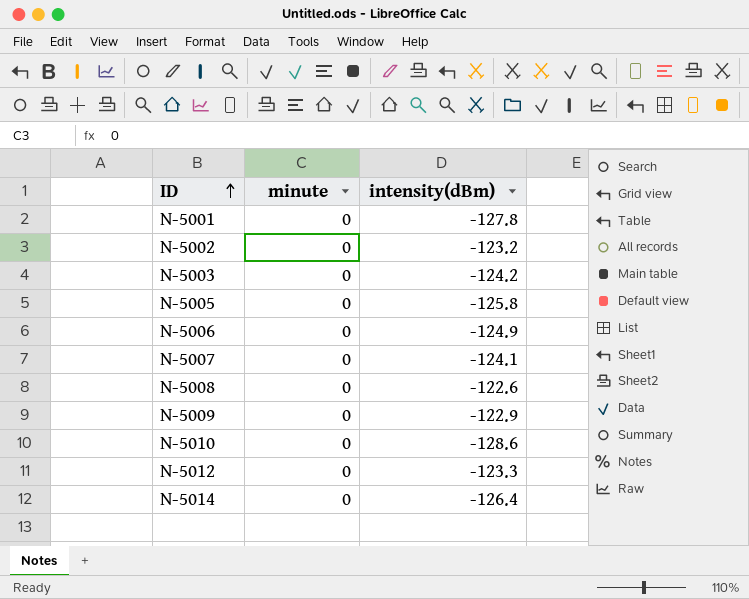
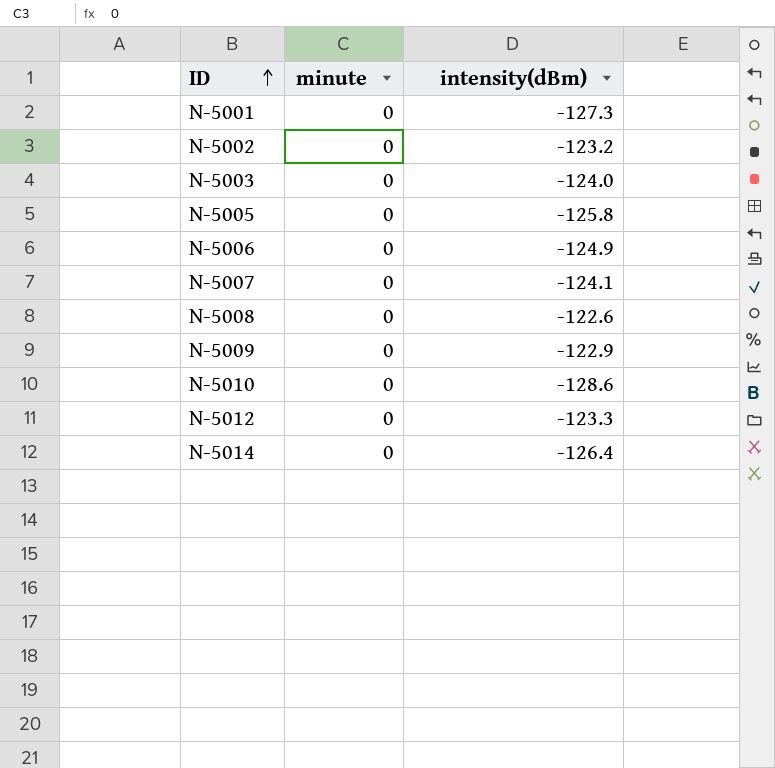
N-5001 | intensity(dBm): -127.8 -> -127.3
N-5003 | intensity(dBm): -124.2 -> -124.0

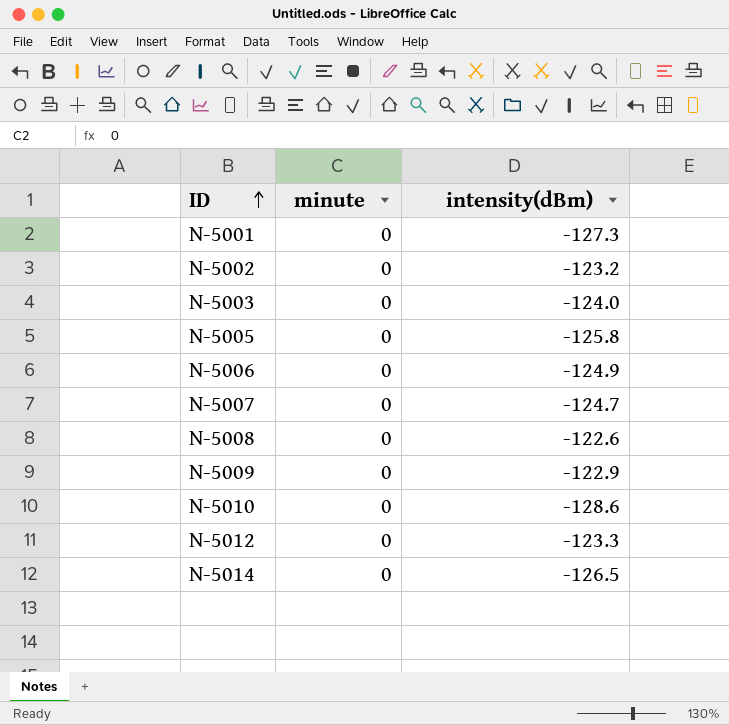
N-5007 | intensity(dBm): -124.1 -> -124.7
N-5014 | intensity(dBm): -126.4 -> -126.5

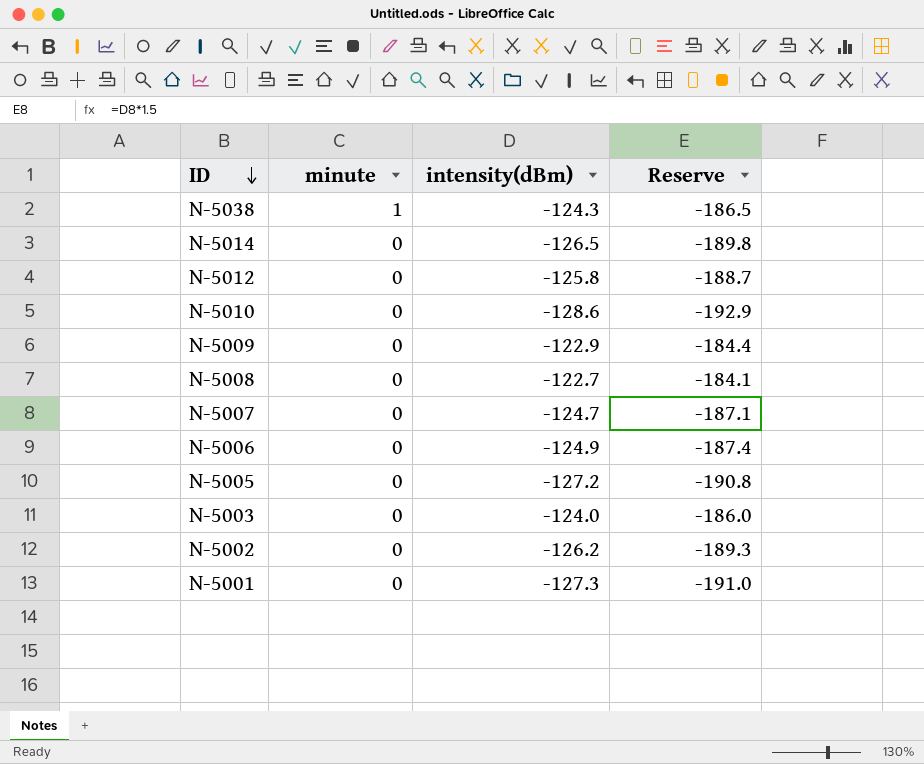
row order: ID ascending -> ID descending
column Reserve | formula: none -> [intensity(dBm)] * 1.5
row N-5038: none -> 1 | -124.3 | -186.5
N-5012 | intensity(dBm): -123.3 -> -125.8
N-5008 | intensity(dBm): -122.6 -> -122.7
N-5005 | intensity(dBm): -125.8 -> -127.2
N-5002 | intensity(dBm): -123.2 -> -126.2

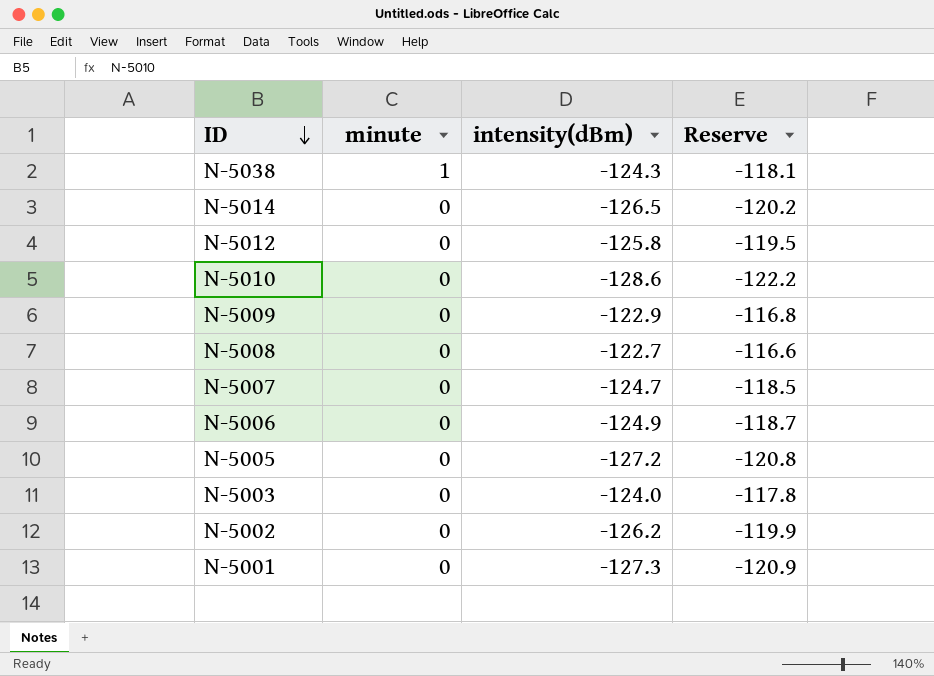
column Reserve | formula: [intensity(dBm)] * 1.5 -> [intensity(dBm)] * 0.95

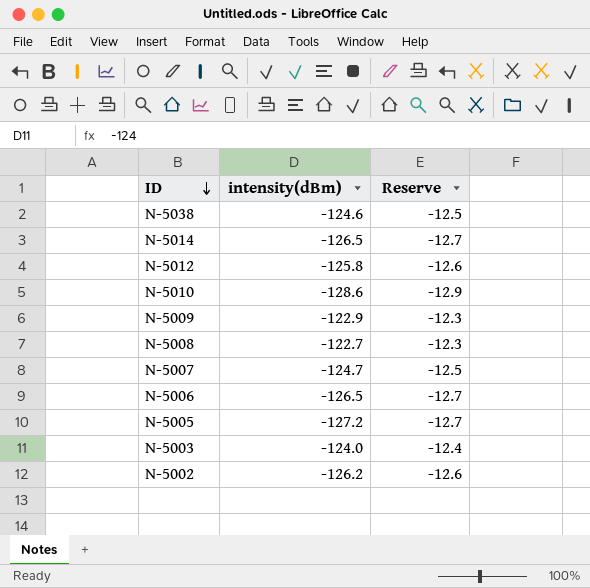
column minute | position: 2 -> none
column Reserve | formula: [intensity(dBm)] * 0.95 -> [intensity(dBm)] * 0.1
row N-5001: 0 | -127.3 | -120.9 -> none
N-5038 | intensity(dBm): -124.3 -> -124.6
N-5006 | intensity(dBm): -124.9 -> -126.5

